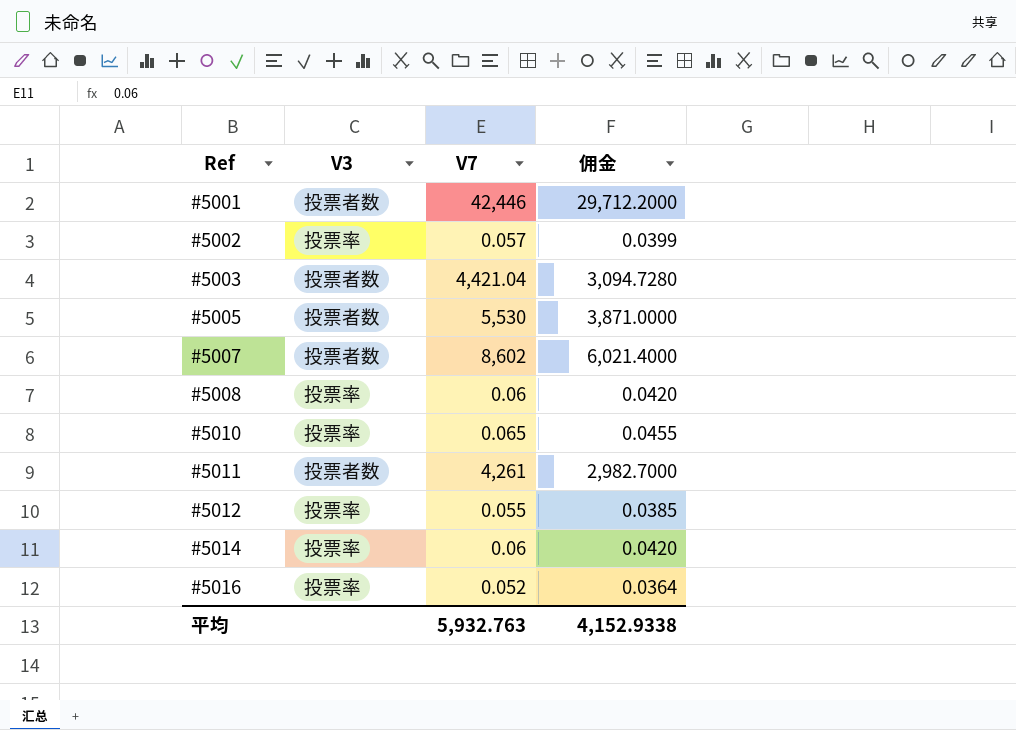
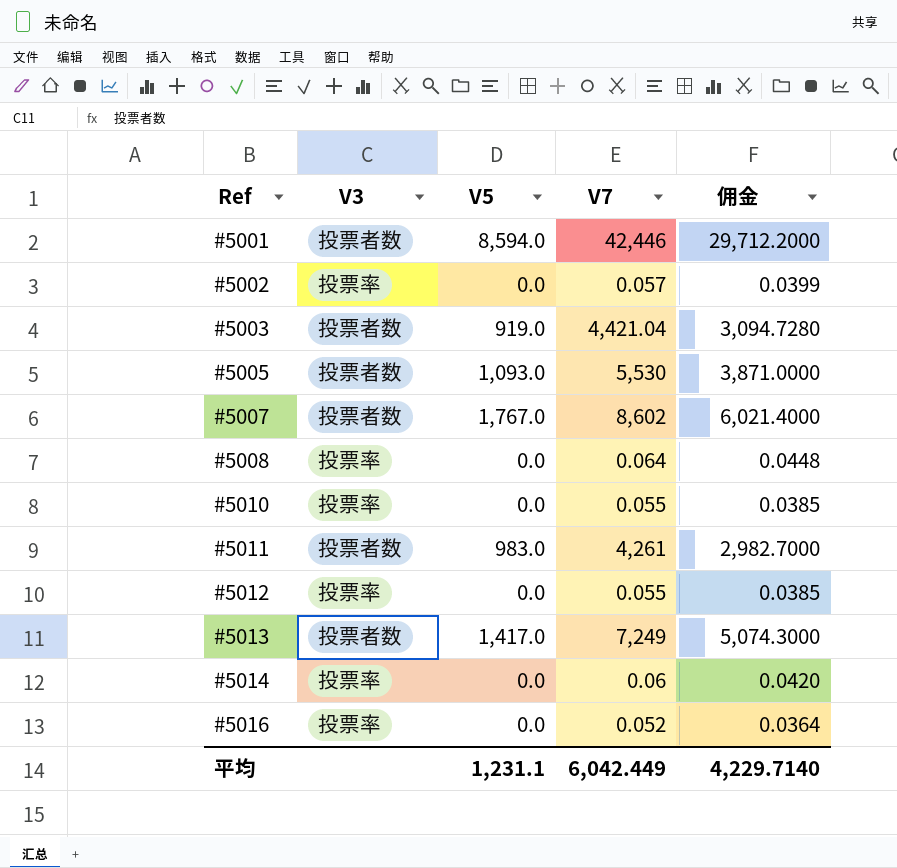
column V5 | position: none -> 3
#5008 | V7: 0.06 -> 0.064
#5008 | 佣金: 0.0420 -> 0.0448
#5010 | V7: 0.065 -> 0.055
#5010 | 佣金: 0.0455 -> 0.0385
row #5013: none -> 投票者数 | 1,417.0 | 7,249 | 5,074.3000
平均 | V7: 5,932.763 -> 6,042.449
平均 | 佣金: 4,152.9338 -> 4,229.7140

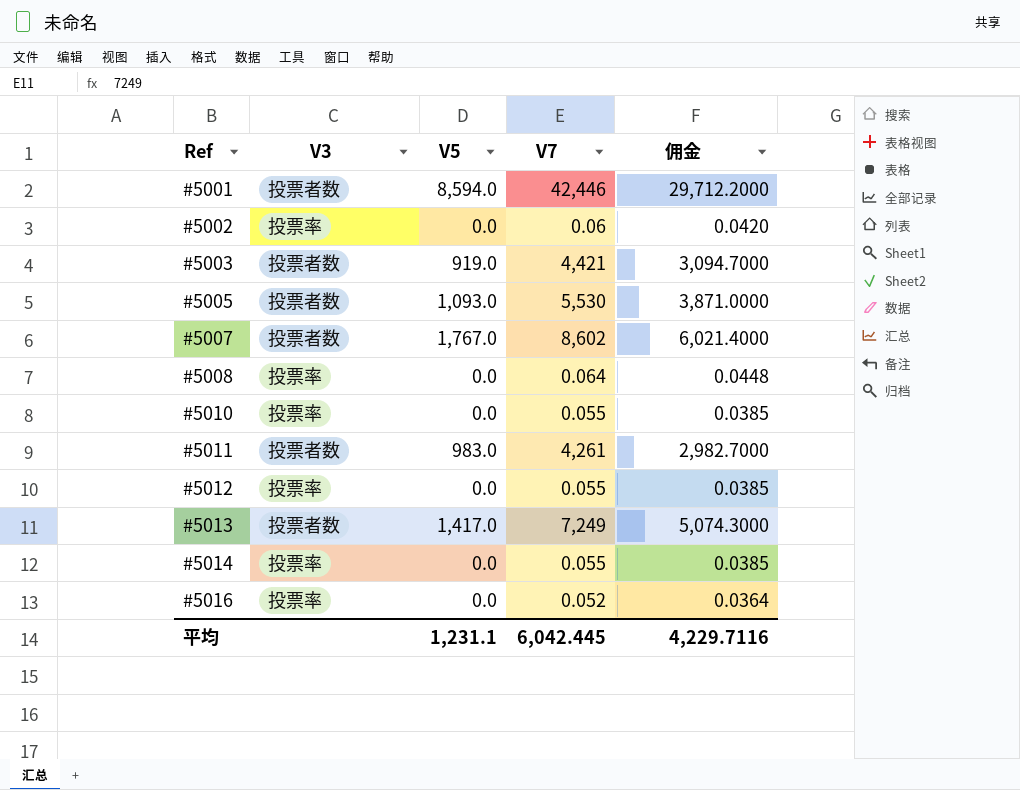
#5002 | V7: 0.057 -> 0.06
#5002 | 佣金: 0.0399 -> 0.0420
#5003 | V7: 4,421.04 -> 4,421
#5003 | 佣金: 3,094.7280 -> 3,094.7000
#5014 | V7: 0.06 -> 0.055
#5014 | 佣金: 0.0420 -> 0.0385
平均 | V7: 6,042.449 -> 6,042.445
平均 | 佣金: 4,229.7140 -> 4,229.7116

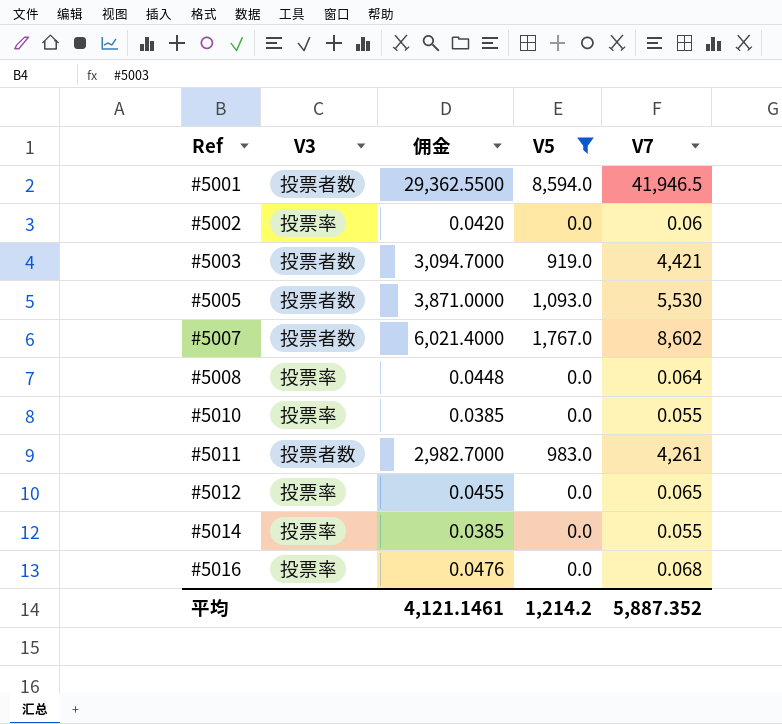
filter: none -> V5 != 1,417.0
column 佣金 | position: 5 -> 3
#5001 | 佣金: 29,712.2000 -> 29,362.5500
#5001 | V7: 42,446 -> 41,946.5
#5012 | 佣金: 0.0385 -> 0.0455
#5012 | V7: 0.055 -> 0.065
#5016 | 佣金: 0.0364 -> 0.0476
#5016 | V7: 0.052 -> 0.068
平均 | 佣金: 4,229.7116 -> 4,121.1461
平均 | V5: 1,231.1 -> 1,214.2
平均 | V7: 6,042.445 -> 5,887.352

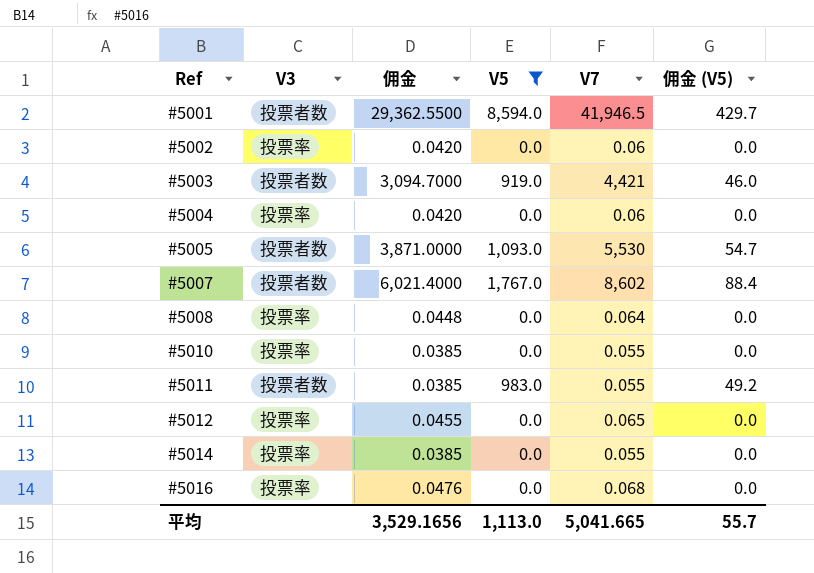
column 佣金 (V5) | formula: none -> [V5] * 0.05
row #5004: none -> 投票率 | 0.0420 | 0.0 | 0.06 | 0.0
#5011 | 佣金: 2,982.7000 -> 0.0385
#5011 | V7: 4,261 -> 0.055
平均 | 佣金: 4,121.1461 -> 3,529.1656
平均 | V5: 1,214.2 -> 1,113.0
平均 | V7: 5,887.352 -> 5,041.665

